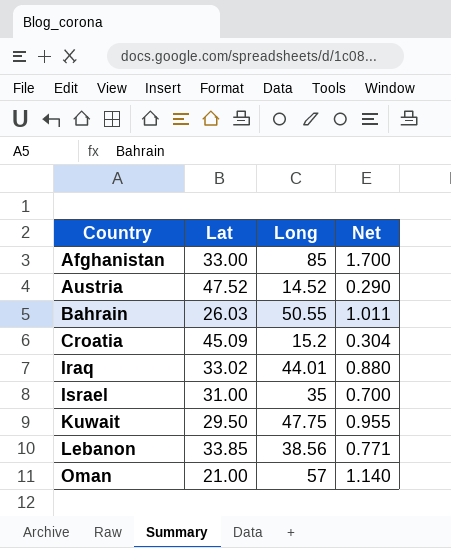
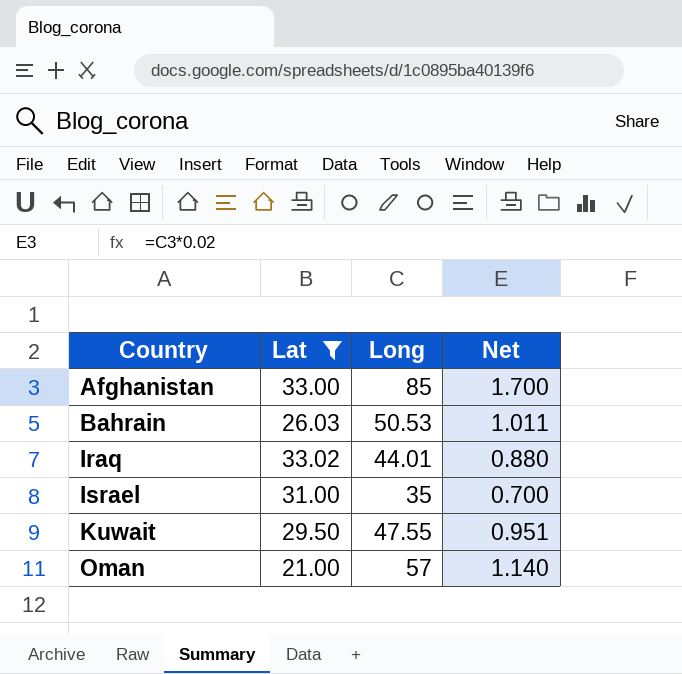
filter: none -> Lat <= 33.02
Bahrain | Long: 50.55 -> 50.53
Kuwait | Long: 47.75 -> 47.55
Kuwait | Net: 0.955 -> 0.951

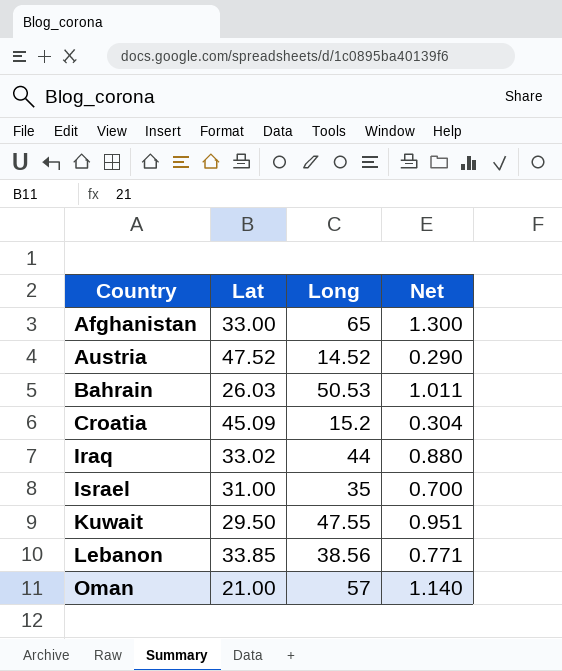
filter: Lat <= 33.02 -> none
Afghanistan | Long: 85 -> 65
Afghanistan | Net: 1.700 -> 1.300
Iraq | Long: 44.01 -> 44

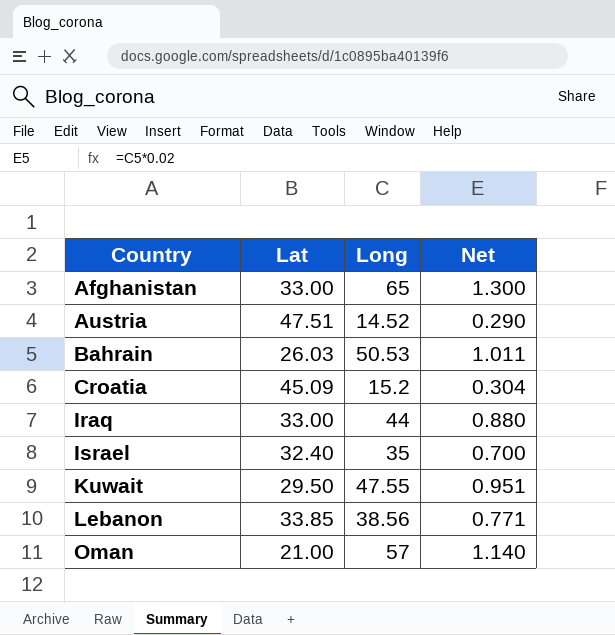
Austria | Lat: 47.52 -> 47.51
Iraq | Lat: 33.02 -> 33.00
Israel | Lat: 31.00 -> 32.40

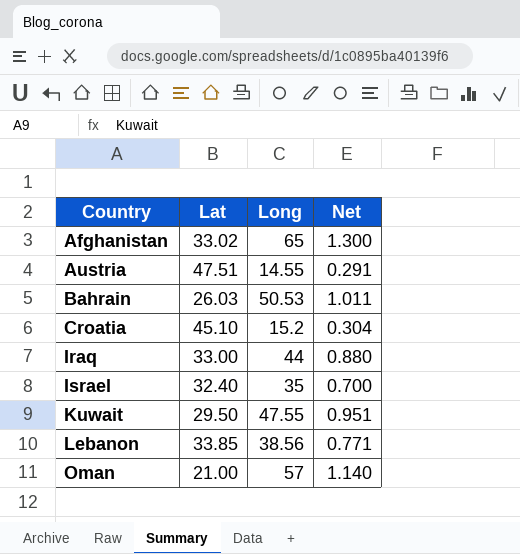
Afghanistan | Lat: 33.00 -> 33.02
Austria | Long: 14.52 -> 14.55
Austria | Net: 0.290 -> 0.291
Croatia | Lat: 45.09 -> 45.10

